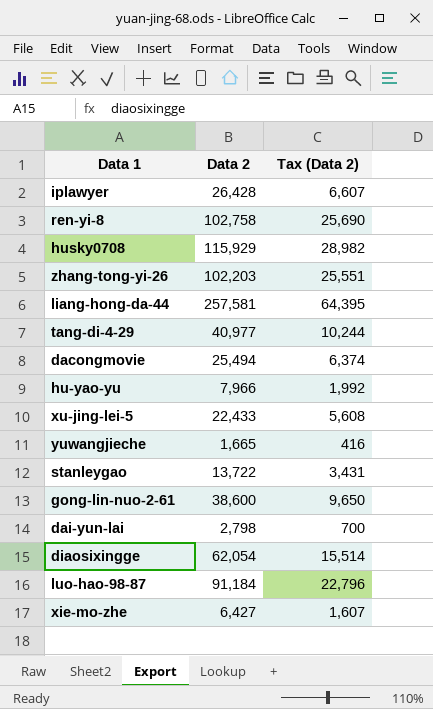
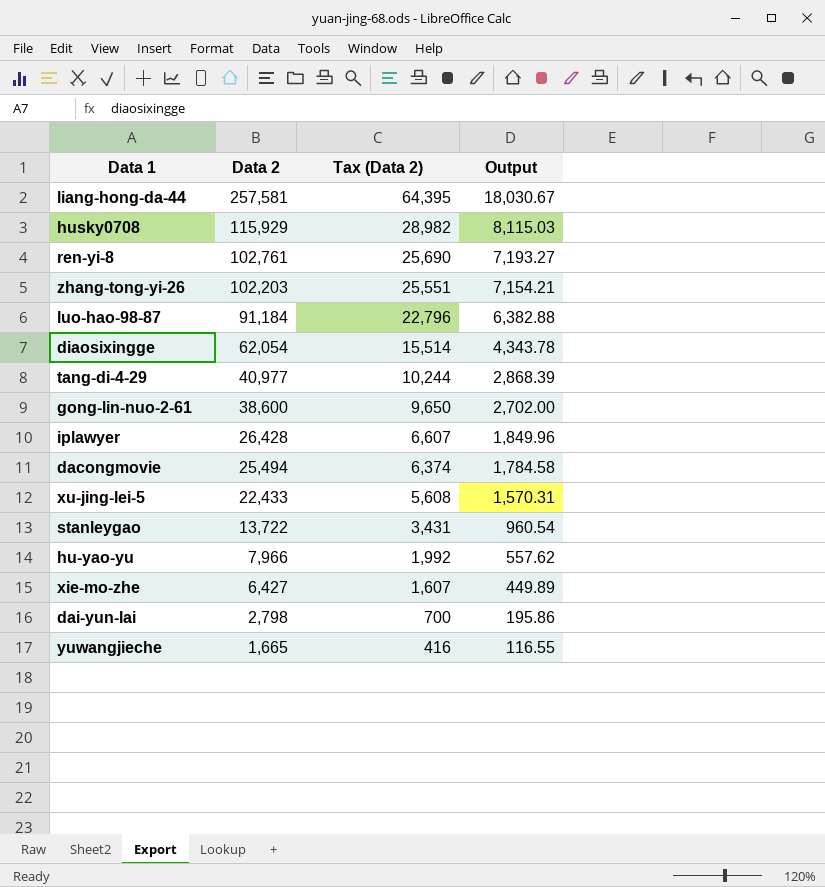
row order: none -> Data 2 descending
column Output | formula: none -> [Data 2] * 0.07
ren-yi-8 | Data 2: 102,758 -> 102,761

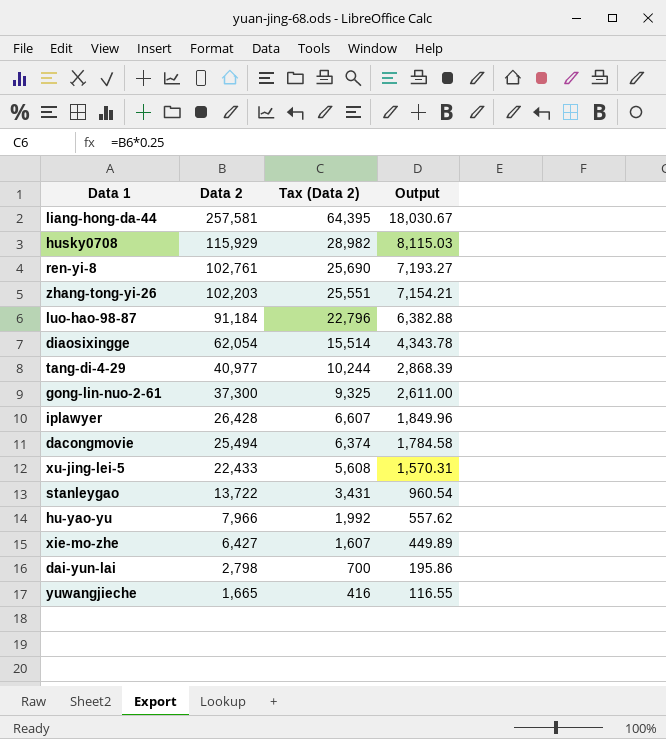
gong-lin-nuo-2-61 | Data 2: 38,600 -> 37,300
gong-lin-nuo-2-61 | Tax (Data 2): 9,650 -> 9,325
gong-lin-nuo-2-61 | Output: 2,702.00 -> 2,611.00

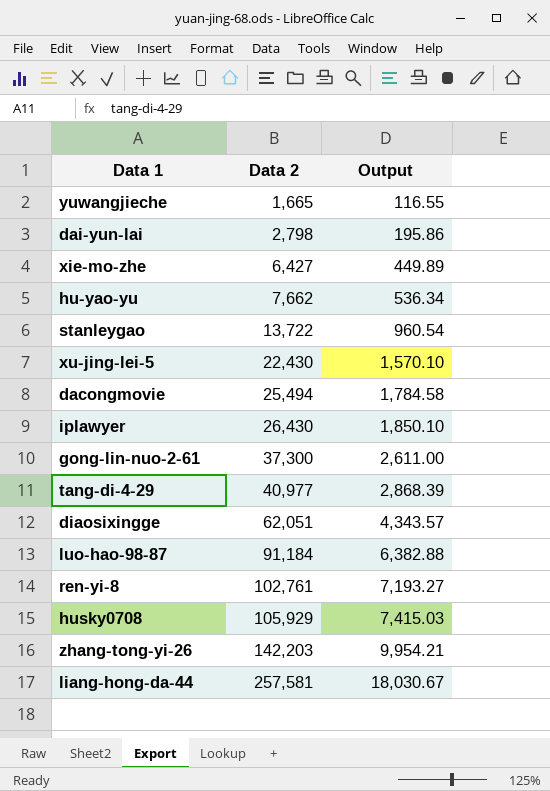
row order: Data 2 descending -> Data 2 ascending
column Tax (Data 2) | formula: [Data 2] * 0.25 -> none
hu-yao-yu | Data 2: 7,966 -> 7,662
hu-yao-yu | Output: 557.62 -> 536.34
xu-jing-lei-5 | Data 2: 22,433 -> 22,430
xu-jing-lei-5 | Output: 1,570.31 -> 1,570.10
iplawyer | Data 2: 26,428 -> 26,430
iplawyer | Output: 1,849.96 -> 1,850.10
diaosixingge | Data 2: 62,054 -> 62,051
diaosixingge | Output: 4,343.78 -> 4,343.57
husky0708 | Data 2: 115,929 -> 105,929
husky0708 | Output: 8,115.03 -> 7,415.03
zhang-tong-yi-26 | Data 2: 102,203 -> 142,203
zhang-tong-yi-26 | Output: 7,154.21 -> 9,954.21

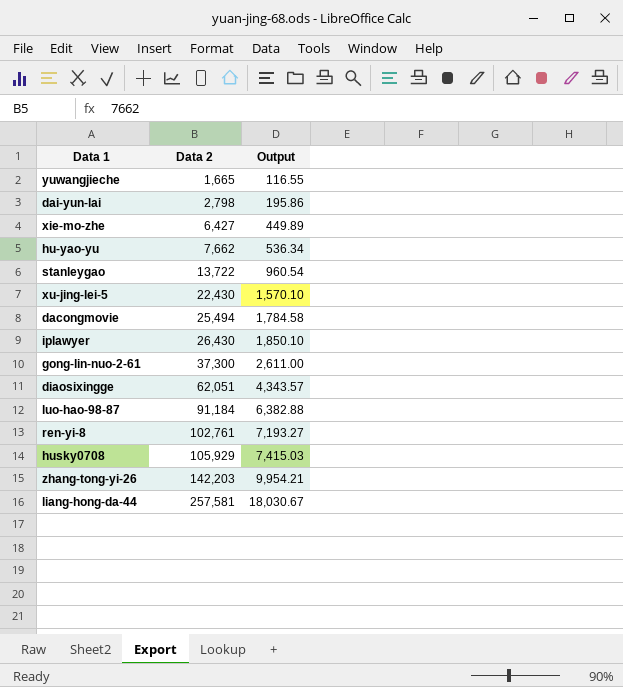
row tang-di-4-29: 40,977 | 2,868.39 -> none

